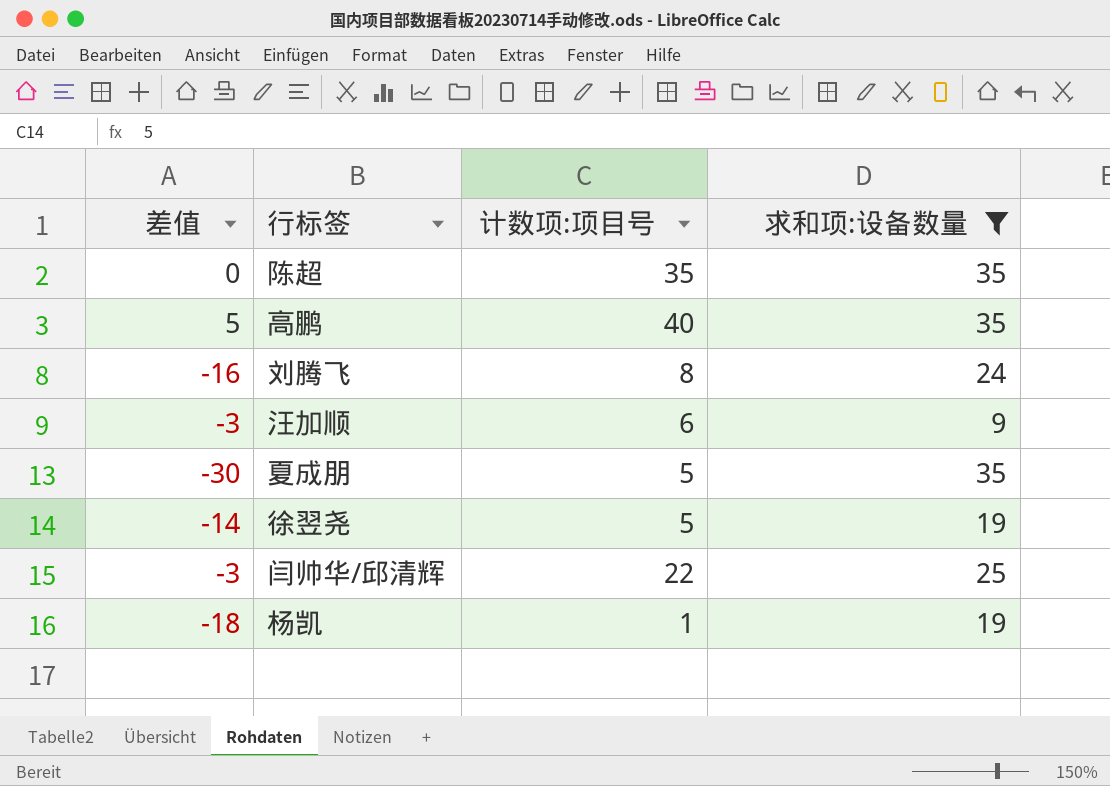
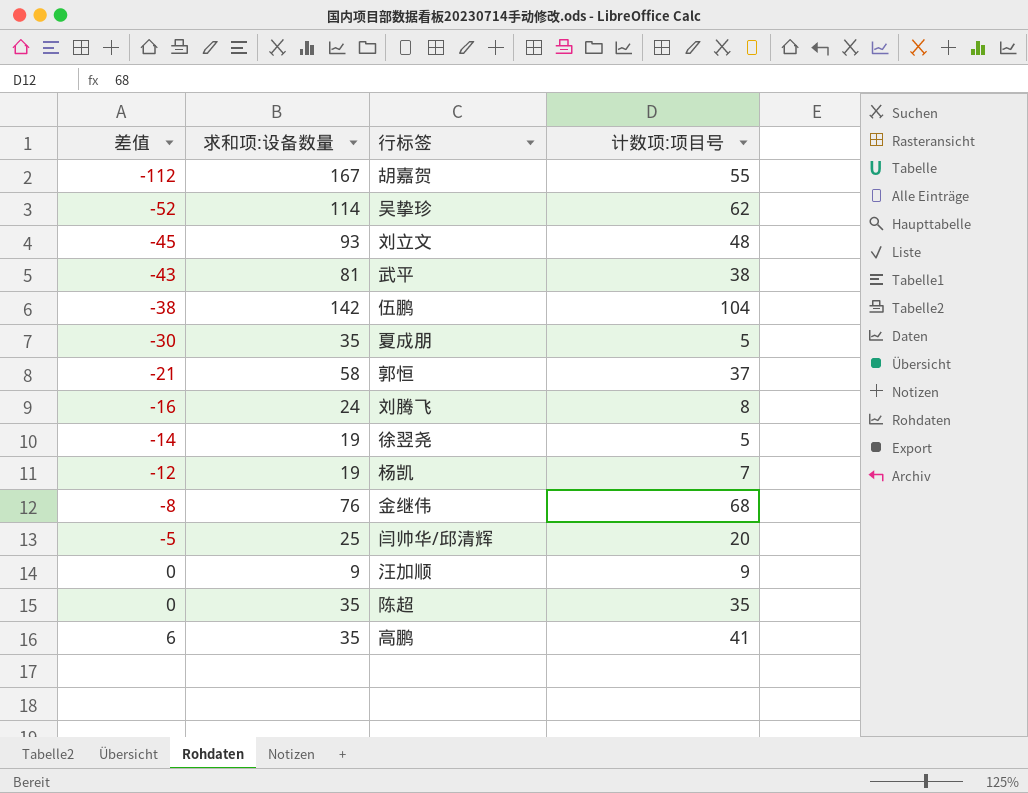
filter: 求和项:设备数量 <= 35 -> none
row order: none -> 差值 ascending
column 求和项:设备数量 | position: 4 -> 2
杨凯 | 差值: -18 -> -12
杨凯 | 计数项:项目号: 1 -> 7
闫帅华/邱清辉 | 差值: -3 -> -5
闫帅华/邱清辉 | 计数项:项目号: 22 -> 20
汪加顺 | 差值: -3 -> 0
汪加顺 | 计数项:项目号: 6 -> 9
高鹏 | 差值: 5 -> 6
高鹏 | 计数项:项目号: 40 -> 41

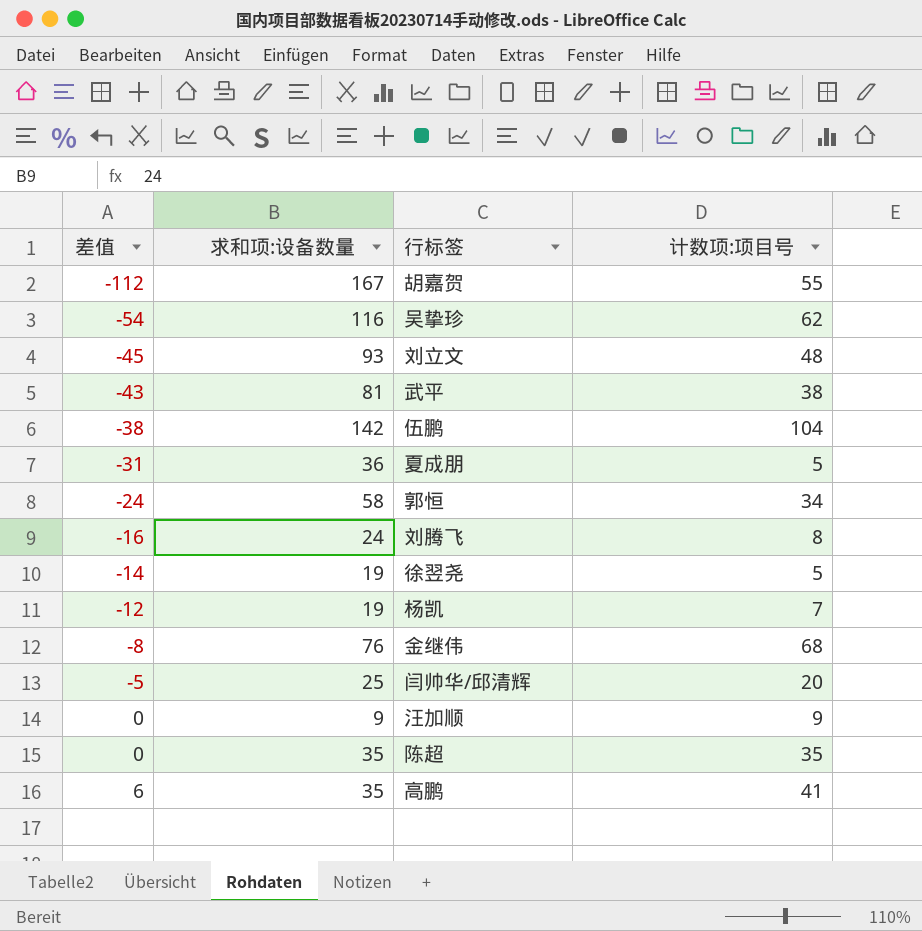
吴挚珍 | 差值: -52 -> -54
吴挚珍 | 求和项:设备数量: 114 -> 116
夏成朋 | 差值: -30 -> -31
夏成朋 | 求和项:设备数量: 35 -> 36
郭恒 | 差值: -21 -> -24
郭恒 | 计数项:项目号: 37 -> 34

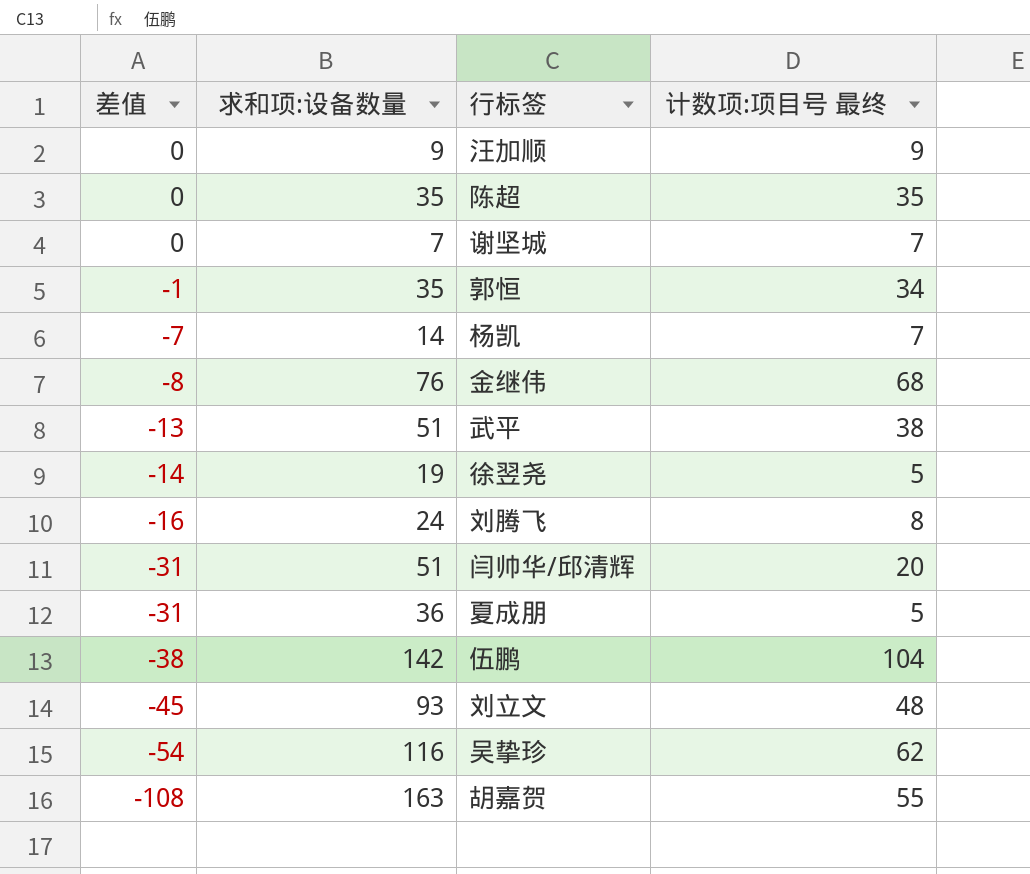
row order: 差值 ascending -> 差值 descending
column name: 计数项:项目号 -> 计数项:项目号 最终
row 高鹏: 6 | 35 | 41 -> none
row 谢坚城: none -> 0 | 7 | 7
郭恒 | 差值: -24 -> -1
郭恒 | 求和项:设备数量: 58 -> 35
杨凯 | 差值: -12 -> -7
杨凯 | 求和项:设备数量: 19 -> 14
武平 | 差值: -43 -> -13
武平 | 求和项:设备数量: 81 -> 51
闫帅华/邱清辉 | 差值: -5 -> -31
闫帅华/邱清辉 | 求和项:设备数量: 25 -> 51
胡嘉贺 | 差值: -112 -> -108
胡嘉贺 | 求和项:设备数量: 167 -> 163

